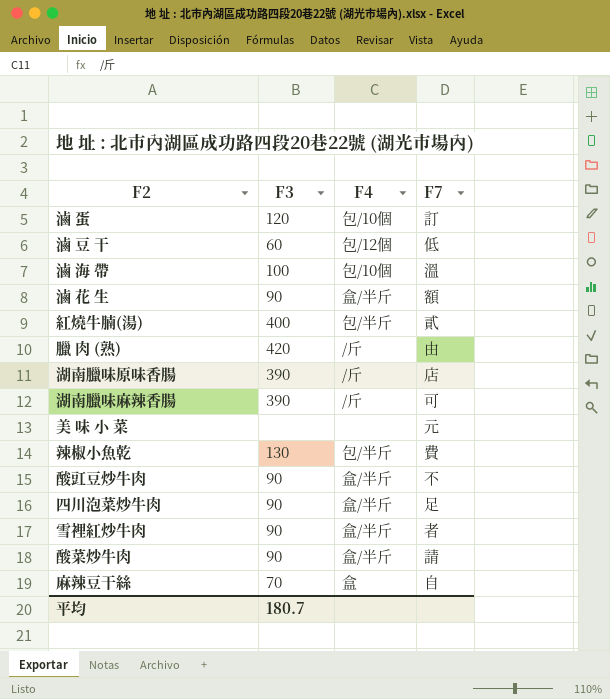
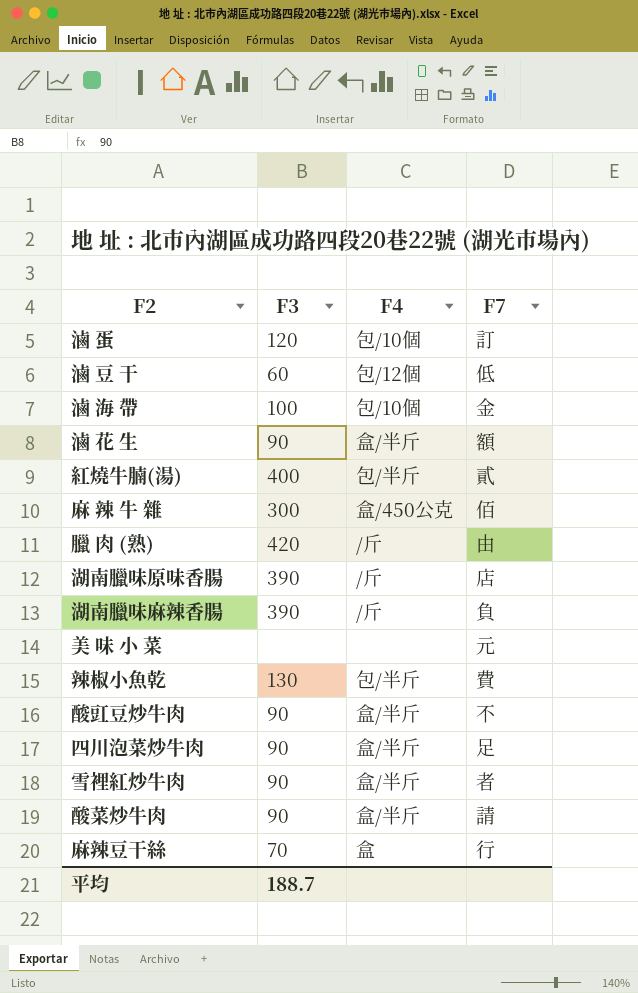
滷 海 帶 | F7: 溫 -> 金
row 麻 辣 牛 雜: none -> 300 | 盒/450公克 | 佰
湖南臘味麻辣香腸 | F7: 可 -> 負
麻辣豆干絲 | F7: 自 -> 行
平均 | F3: 180.7 -> 188.7

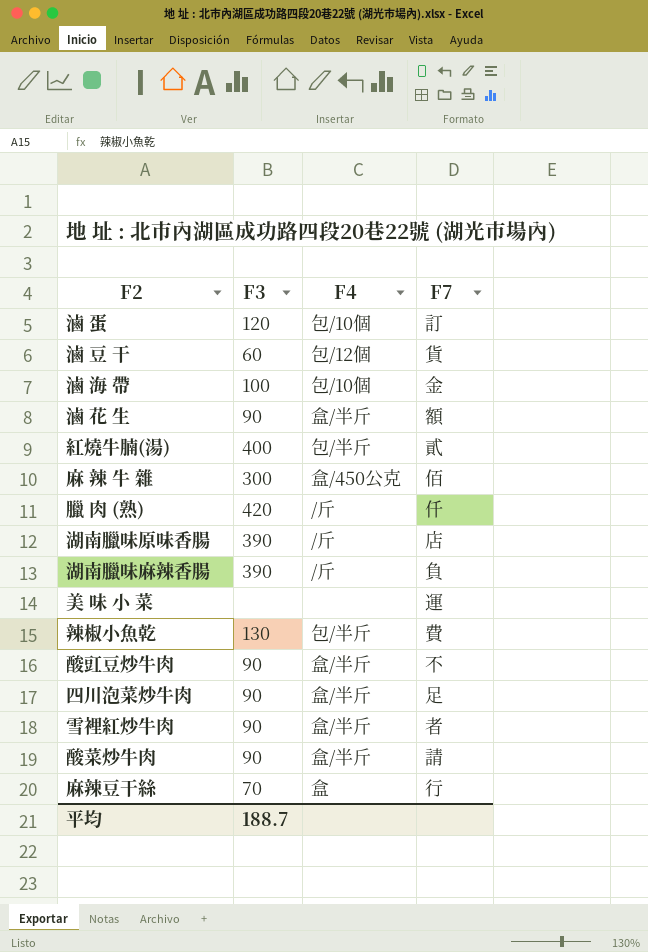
滷 豆 干 | F7: 低 -> 貨
臘 肉 (熟) | F7: 由 -> 仟
美 味 小 菜 | F7: 元 -> 運

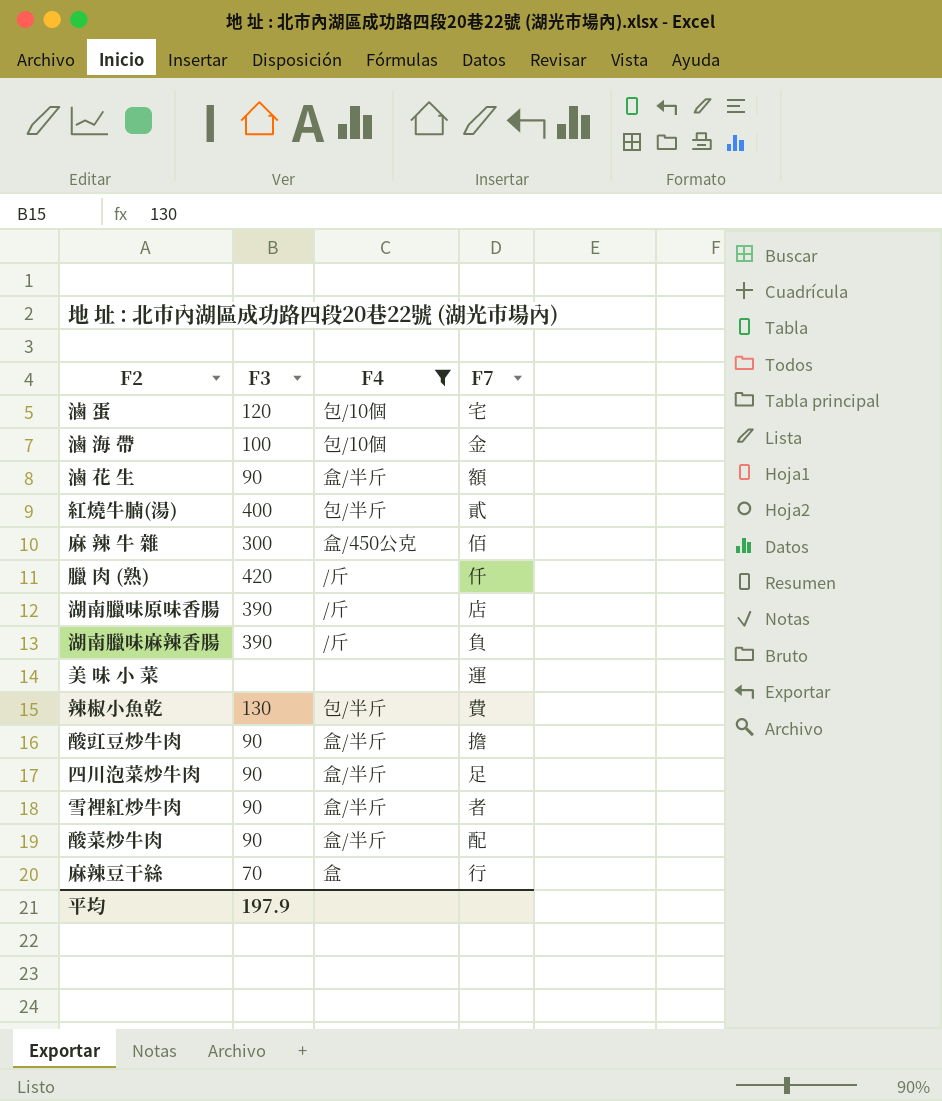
filter: none -> F4 != 包/12個
滷 蛋 | F7: 訂 -> 宅
酸豇豆炒牛肉 | F7: 不 -> 擔
酸菜炒牛肉 | F7: 請 -> 配
平均 | F3: 188.7 -> 197.9

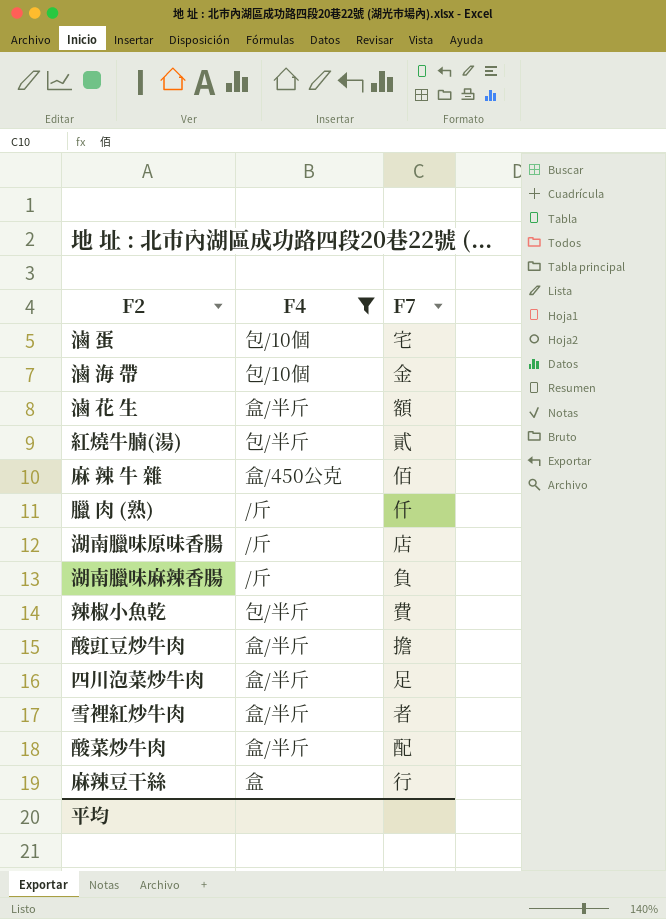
column F3 | position: 2 -> none
row 美 味 小 菜: none | none | 運 -> none

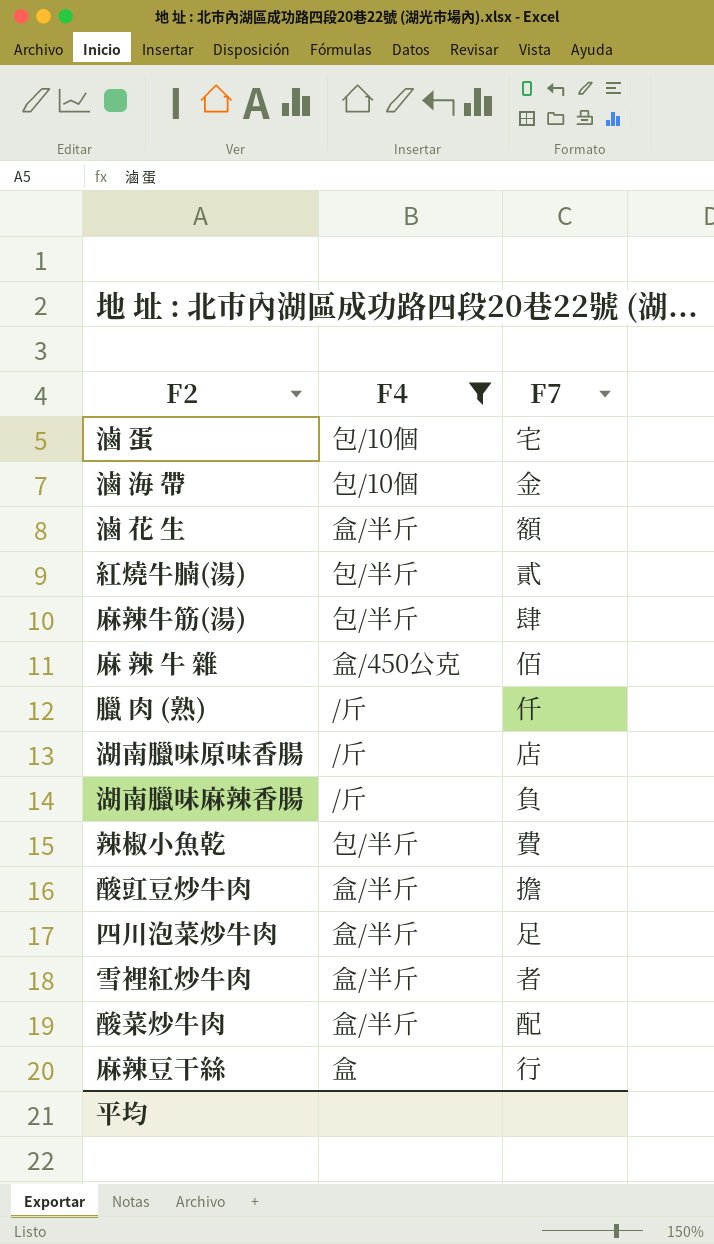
row 麻辣牛筋(湯): none -> 包/半斤 | 肆

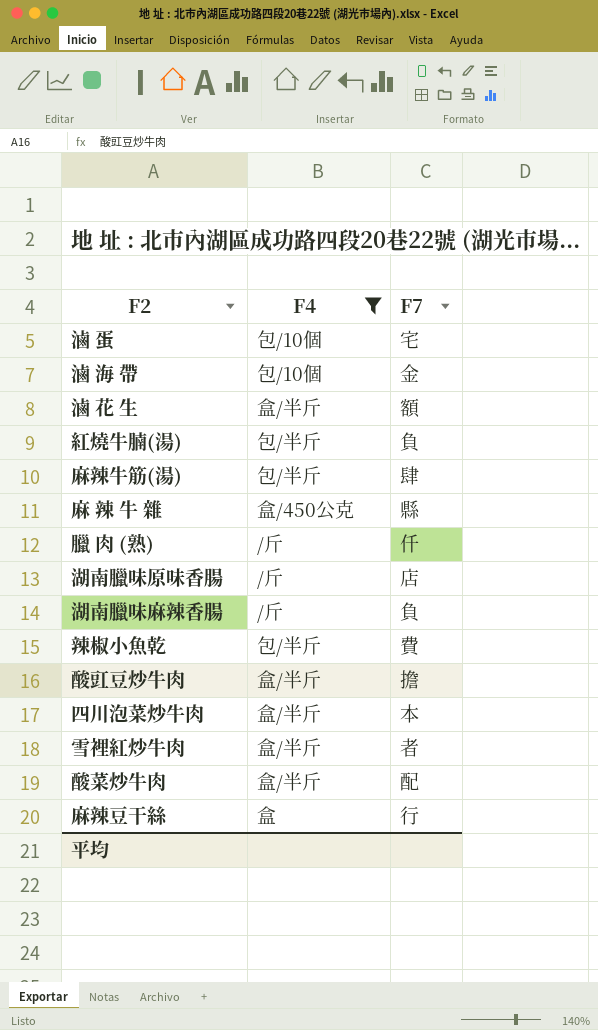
紅燒牛腩(湯) | F7: 貳 -> 負
麻 辣 牛 雜 | F7: 佰 -> 縣
四川泡菜炒牛肉 | F7: 足 -> 本

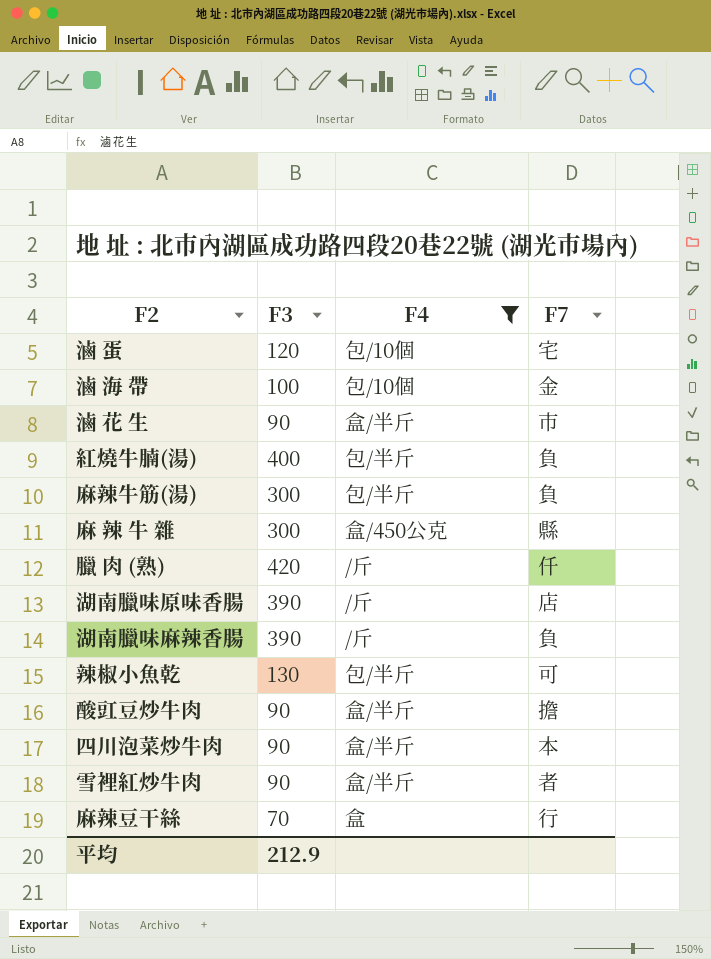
column F3 | position: none -> 2
row 酸菜炒牛肉: 盒/半斤 | 配 -> none
滷 花 生 | F7: 額 -> 市
麻辣牛筋(湯) | F7: 肆 -> 負
辣椒小魚乾 | F7: 費 -> 可

